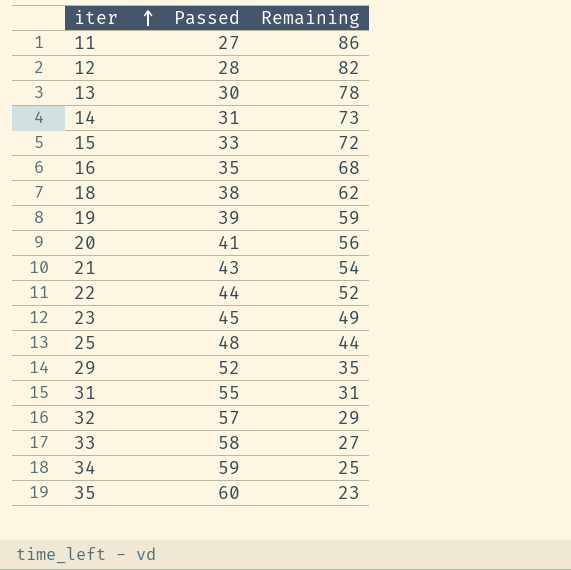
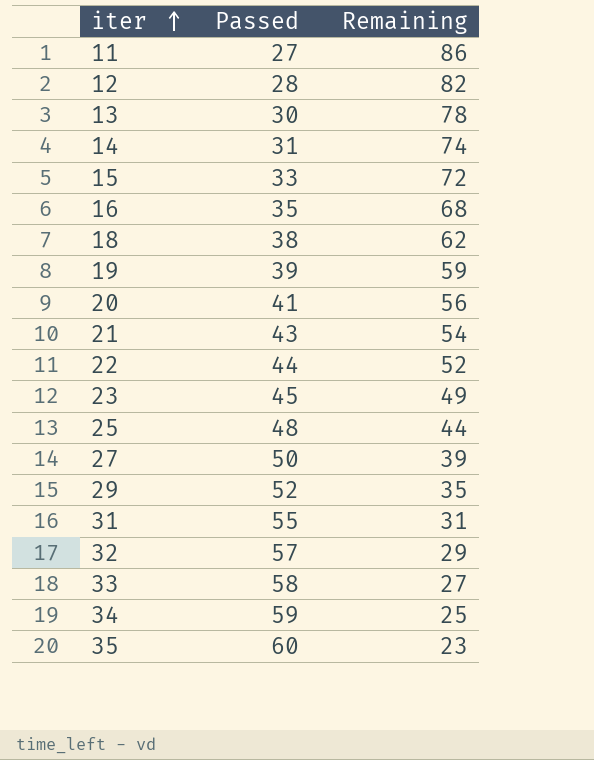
14 | Remaining: 73 -> 74
row 27: none -> 50 | 39

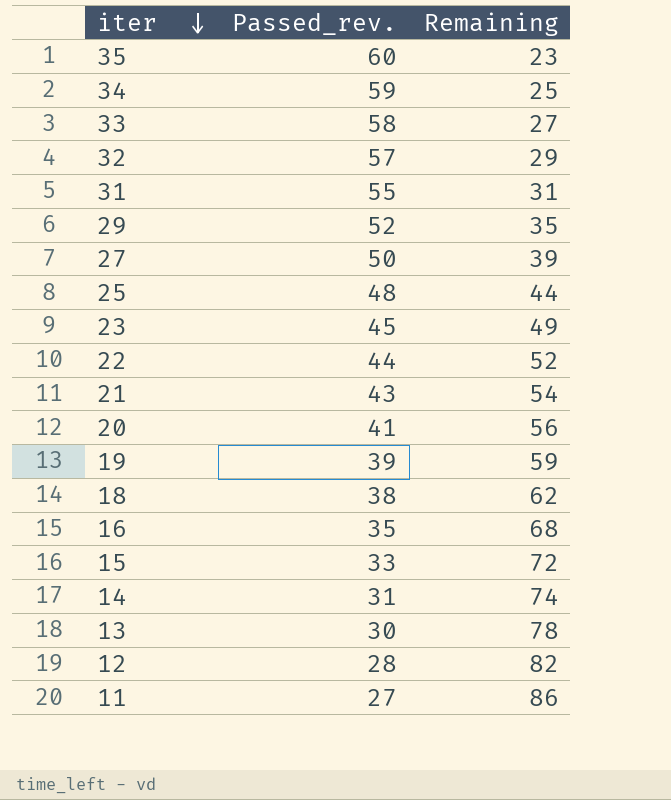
row order: iter ascending -> iter descending
column name: Passed -> Passed_rev.

